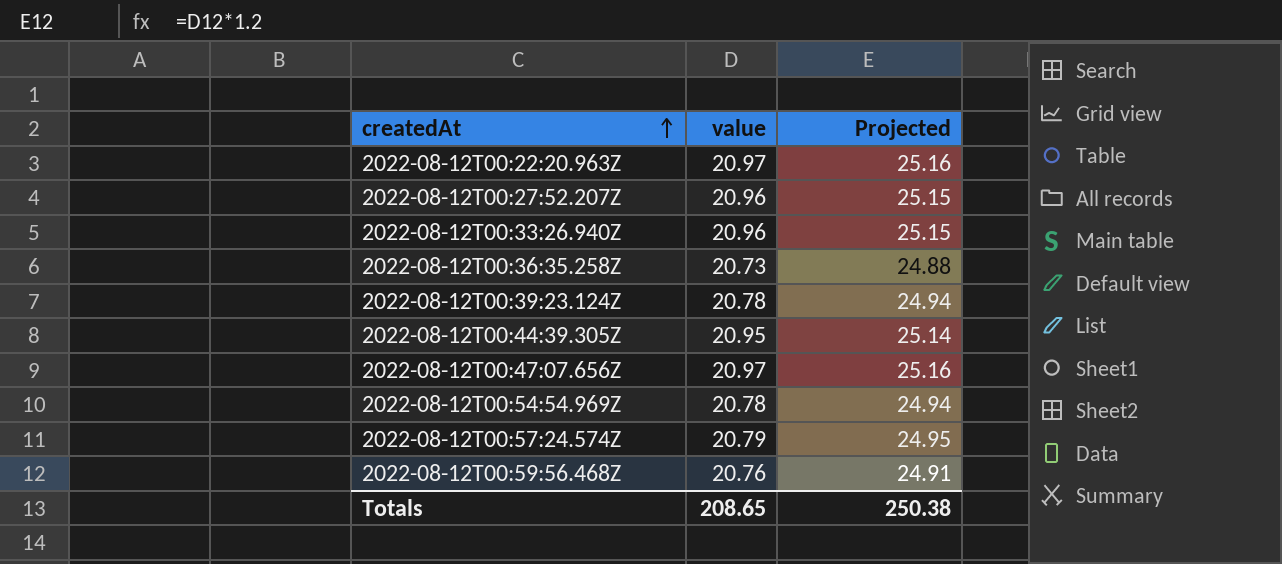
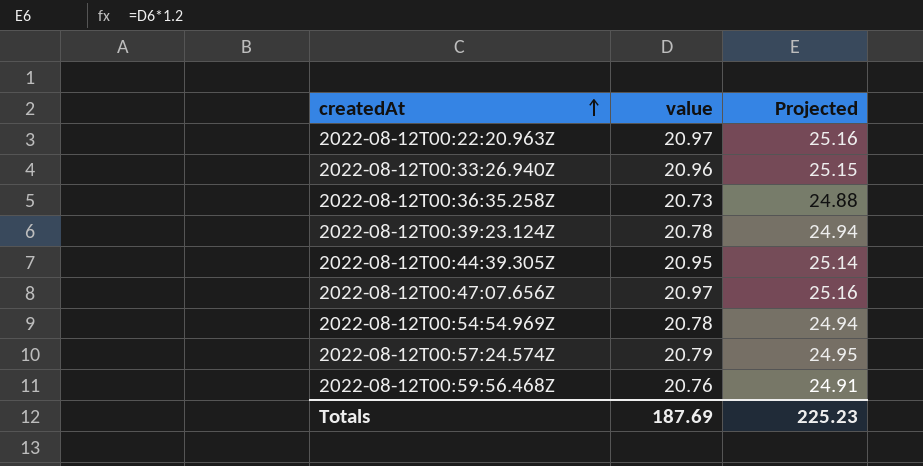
row 2022-08-12T00:27:52.207Z: 20.96 | 25.15 -> none
Totals | value: 208.65 -> 187.69
Totals | Projected: 250.38 -> 225.23

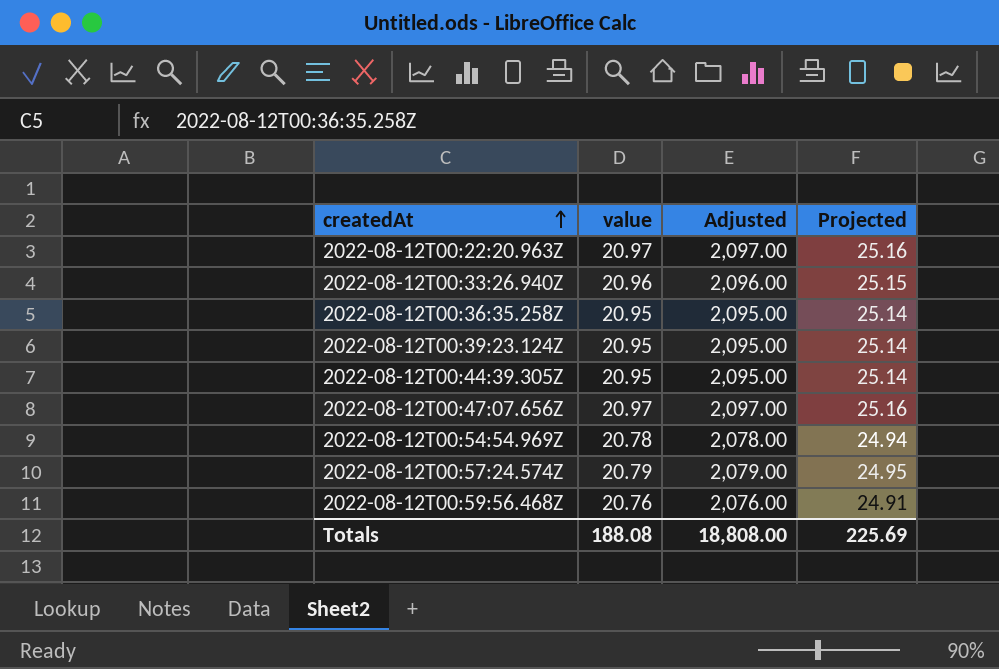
column Adjusted | formula: none -> [value] * 100
2022-08-12T00:36:35.258Z | value: 20.73 -> 20.95
2022-08-12T00:36:35.258Z | Projected: 24.88 -> 25.14
2022-08-12T00:39:23.124Z | value: 20.78 -> 20.95
2022-08-12T00:39:23.124Z | Projected: 24.94 -> 25.14
Totals | value: 187.69 -> 188.08
Totals | Projected: 225.23 -> 225.69

